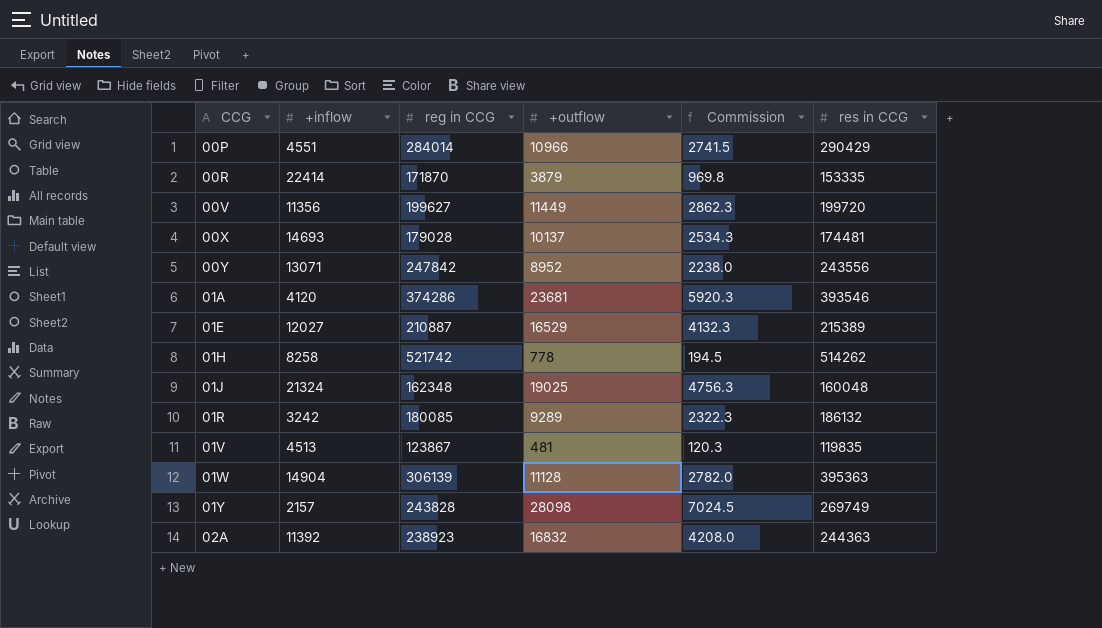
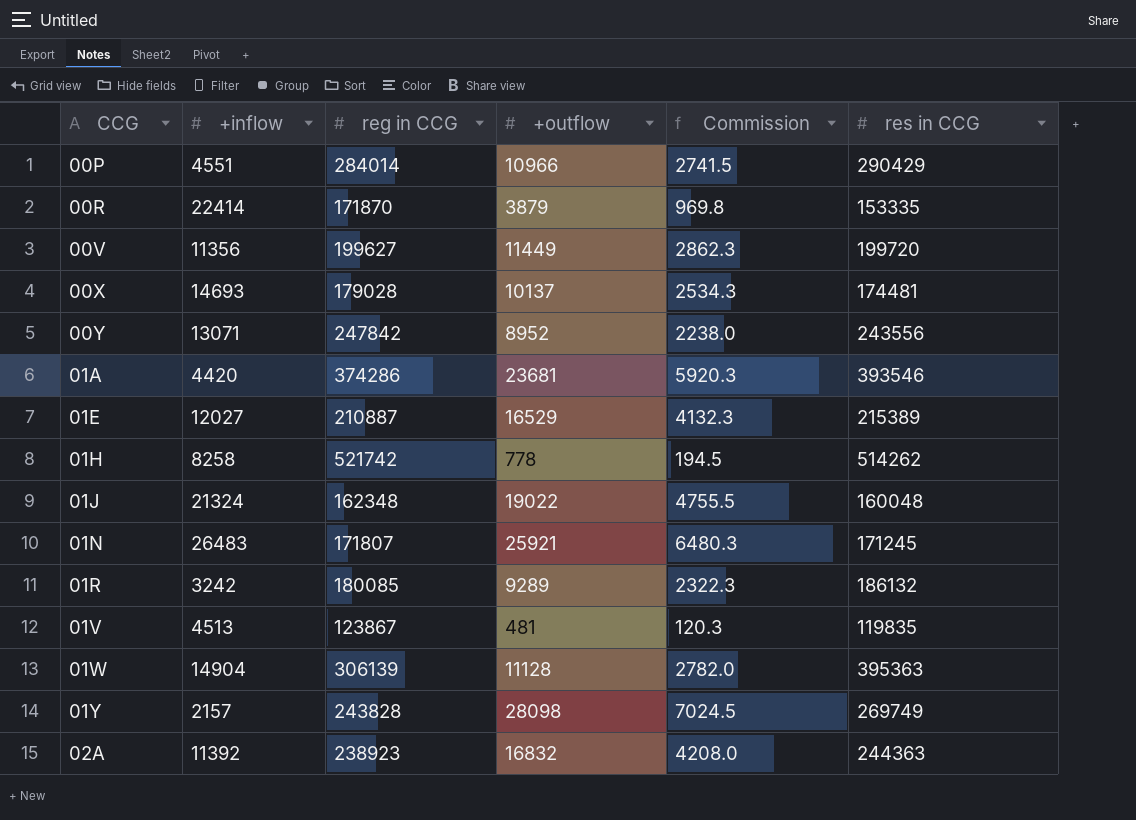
01A | +inflow: 4120 -> 4420
01J | +outflow: 19025 -> 19022
01J | Commission: 4756.3 -> 4755.5
row 01N: none -> 26483 | 171807 | 25921 | 6480.3 | 171245

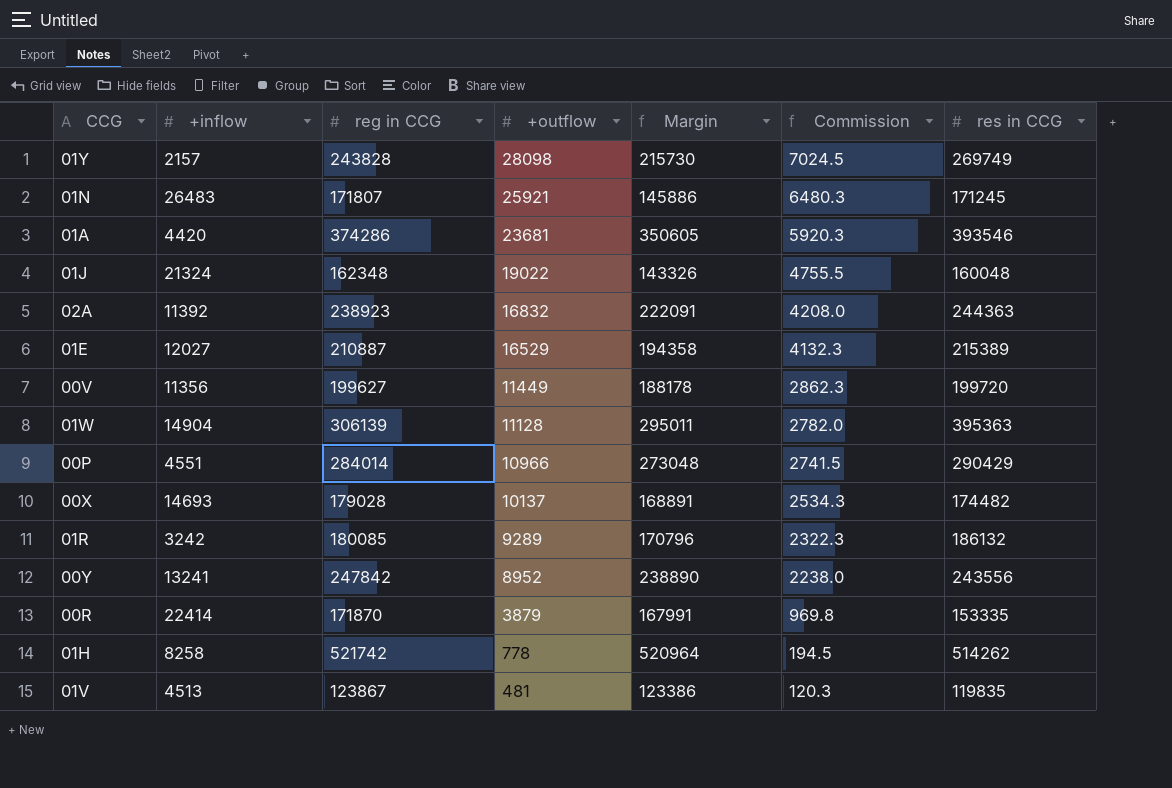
row order: CCG ascending -> +outflow descending
column Margin | formula: none -> [reg in CCG] - [+outflow]
00X | res in CCG: 174481 -> 174482
00Y | +inflow: 13071 -> 13241

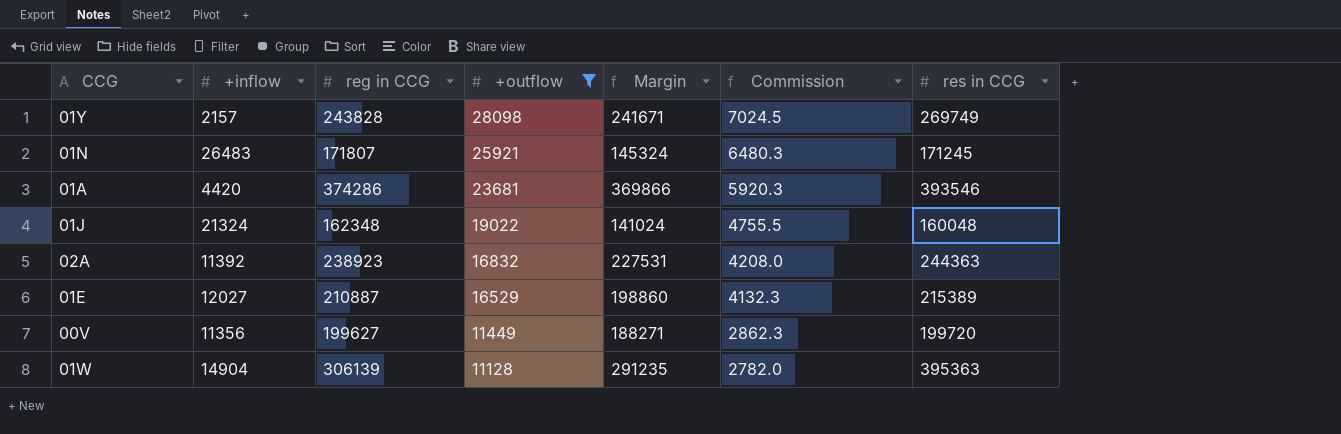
filter: none -> +outflow >= 11128
column Margin | formula: [reg in CCG] - [+outflow] -> [reg in CCG] - [+inflow]

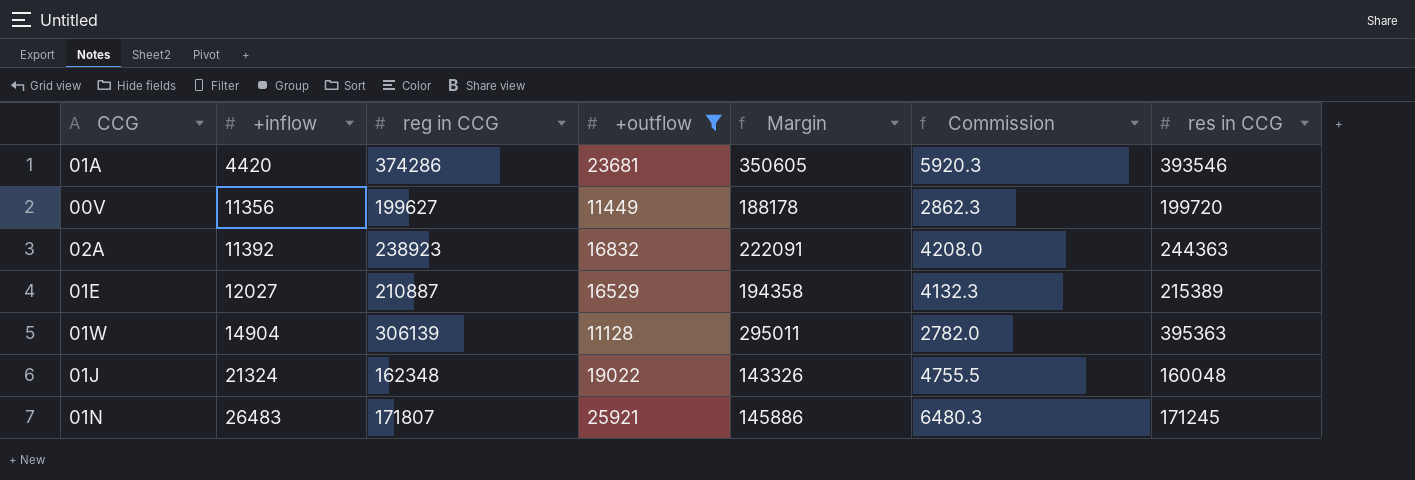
row order: +outflow descending -> +inflow ascending
column Margin | formula: [reg in CCG] - [+inflow] -> [reg in CCG] - [+outflow]
row 01Y: 2157 | 243828 | 28098 | 241671 | 7024.5 | 269749 -> none

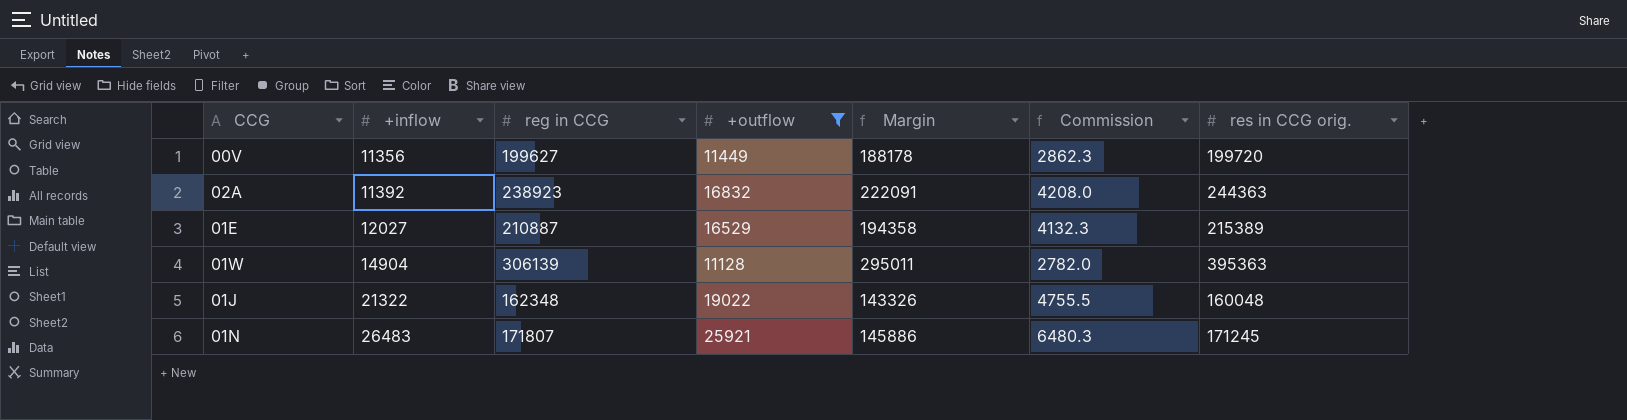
column name: res in CCG -> res in CCG orig.
row 01A: 4420 | 374286 | 23681 | 350605 | 5920.3 | 393546 -> none
01J | +inflow: 21324 -> 21322

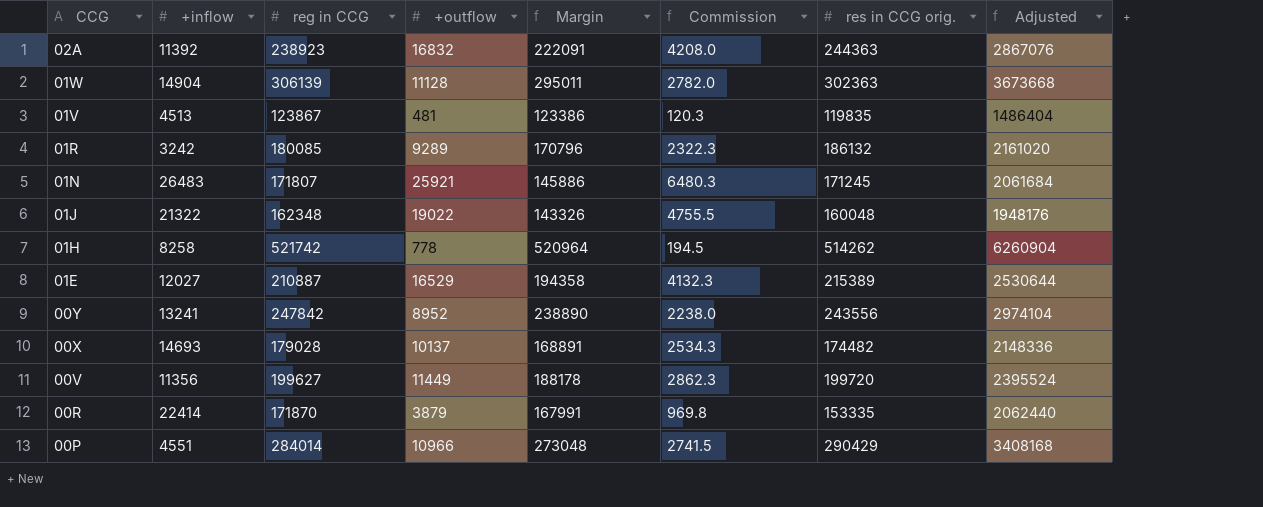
filter: +outflow >= 11128 -> none
row order: +inflow ascending -> CCG descending
column Adjusted | formula: none -> [reg in CCG] * 12
01W | res in CCG orig.: 395363 -> 302363

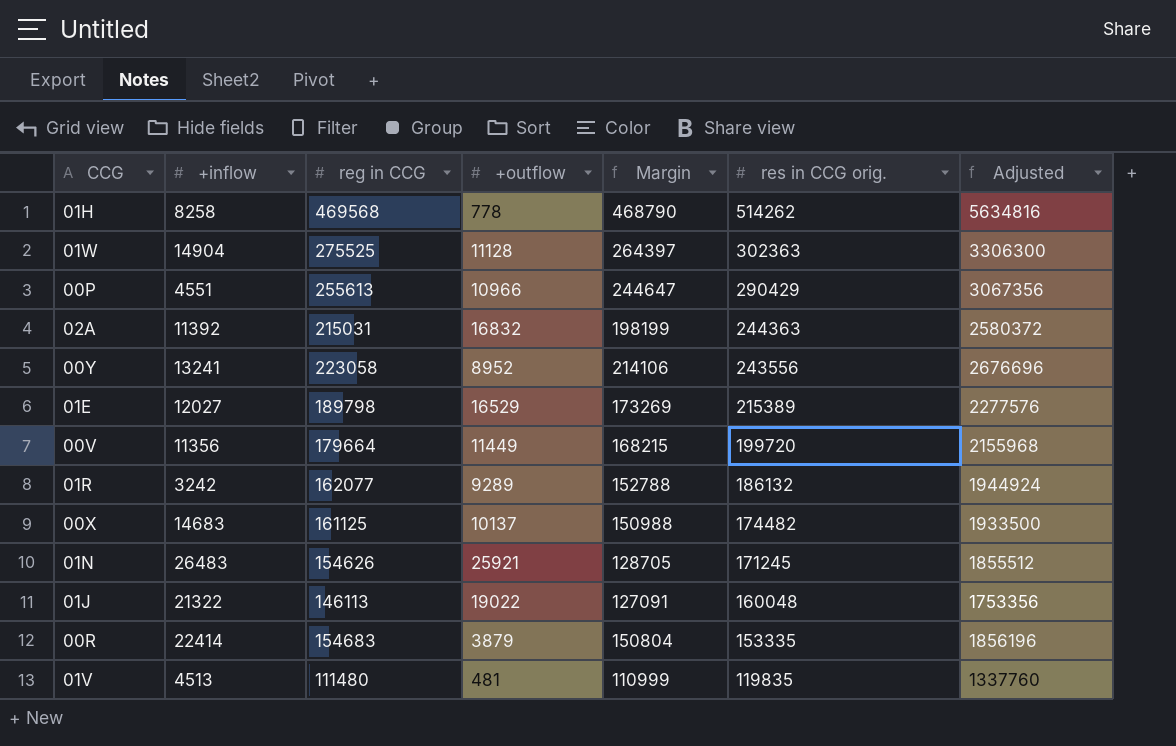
row order: CCG descending -> res in CCG orig. descending
column Commission | formula: [+outflow] * 0.25 -> none
01H | reg in CCG: 521742 -> 469568
01H | Margin: 520964 -> 468790
01H | Adjusted: 6260904 -> 5634816
01W | reg in CCG: 306139 -> 275525
01W | Margin: 295011 -> 264397
01W | Adjusted: 3673668 -> 3306300
00P | reg in CCG: 284014 -> 255613
00P | Margin: 273048 -> 244647
00P | Adjusted: 3408168 -> 3067356
02A | reg in CCG: 238923 -> 215031
02A | Margin: 222091 -> 198199
02A | Adjusted: 2867076 -> 2580372
00Y | reg in CCG: 247842 -> 223058
00Y | Margin: 238890 -> 214106
00Y | Adjusted: 2974104 -> 2676696
01E | reg in CCG: 210887 -> 189798
01E | Margin: 194358 -> 173269
01E | Adjusted: 2530644 -> 2277576
00V | reg in CCG: 199627 -> 179664
00V | Margin: 188178 -> 168215
00V | Adjusted: 2395524 -> 2155968
01R | reg in CCG: 180085 -> 162077
01R | Margin: 170796 -> 152788
01R | Adjusted: 2161020 -> 1944924
00X | +inflow: 14693 -> 14683
00X | reg in CCG: 179028 -> 161125
00X | Margin: 168891 -> 150988
00X | Adjusted: 2148336 -> 1933500
01N | reg in CCG: 171807 -> 154626
01N | Margin: 145886 -> 128705
01N | Adjusted: 2061684 -> 1855512
01J | reg in CCG: 162348 -> 146113
01J | Margin: 143326 -> 127091
01J | Adjusted: 1948176 -> 1753356
00R | reg in CCG: 171870 -> 154683
00R | Margin: 167991 -> 150804
00R | Adjusted: 2062440 -> 1856196
01V | reg in CCG: 123867 -> 111480
01V | Margin: 123386 -> 110999
01V | Adjusted: 1486404 -> 1337760

